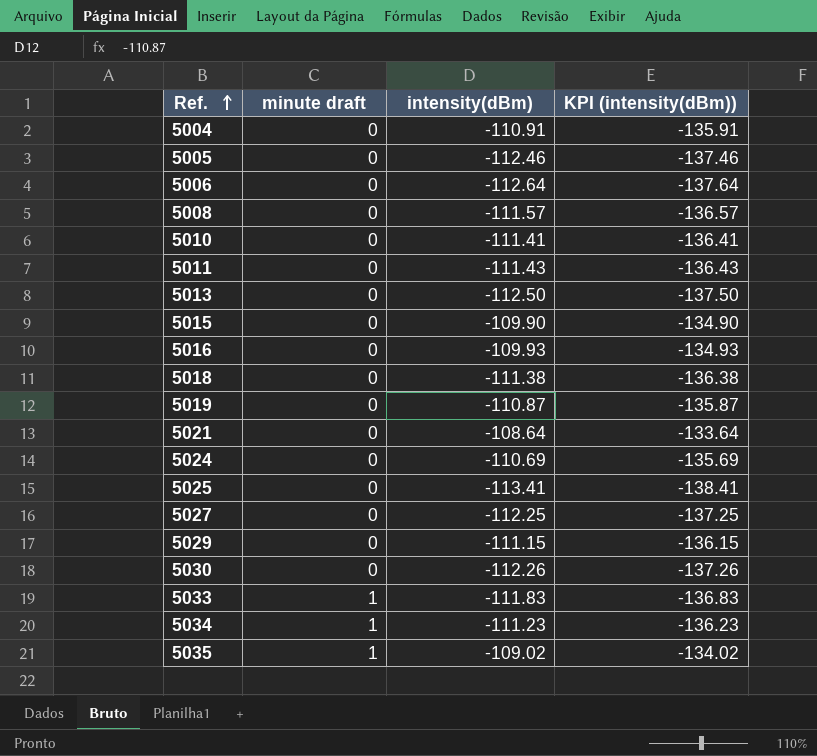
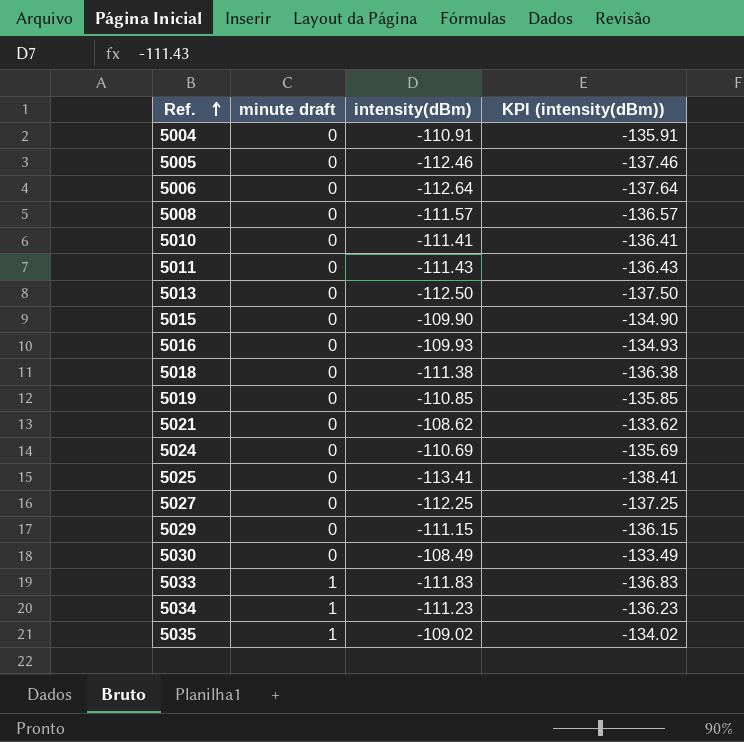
5019 | intensity(dBm): -110.87 -> -110.85
5019 | KPI (intensity(dBm)): -135.87 -> -135.85
5021 | intensity(dBm): -108.64 -> -108.62
5021 | KPI (intensity(dBm)): -133.64 -> -133.62
5030 | intensity(dBm): -112.26 -> -108.49
5030 | KPI (intensity(dBm)): -137.26 -> -133.49

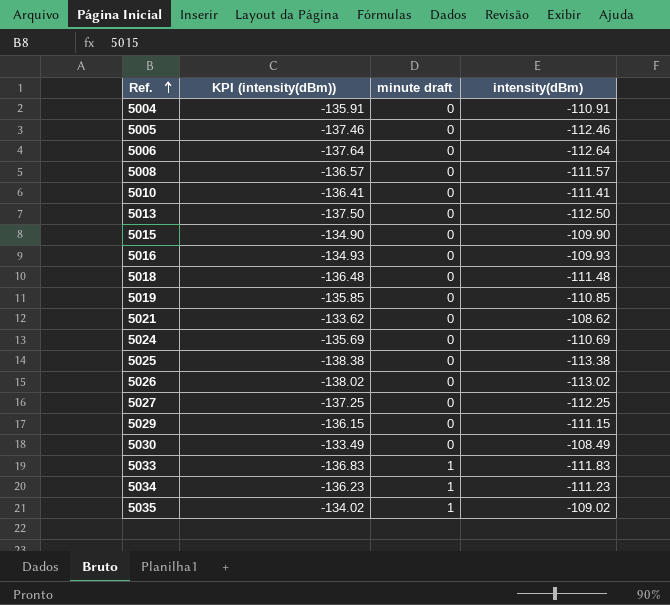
column KPI (intensity(dBm)) | position: 4 -> 2
row 5011: 0 | -111.43 | -136.43 -> none
5018 | KPI (intensity(dBm)): -136.38 -> -136.48
5018 | intensity(dBm): -111.38 -> -111.48
5025 | KPI (intensity(dBm)): -138.41 -> -138.38
5025 | intensity(dBm): -113.41 -> -113.38
row 5026: none -> -138.02 | 0 | -113.02

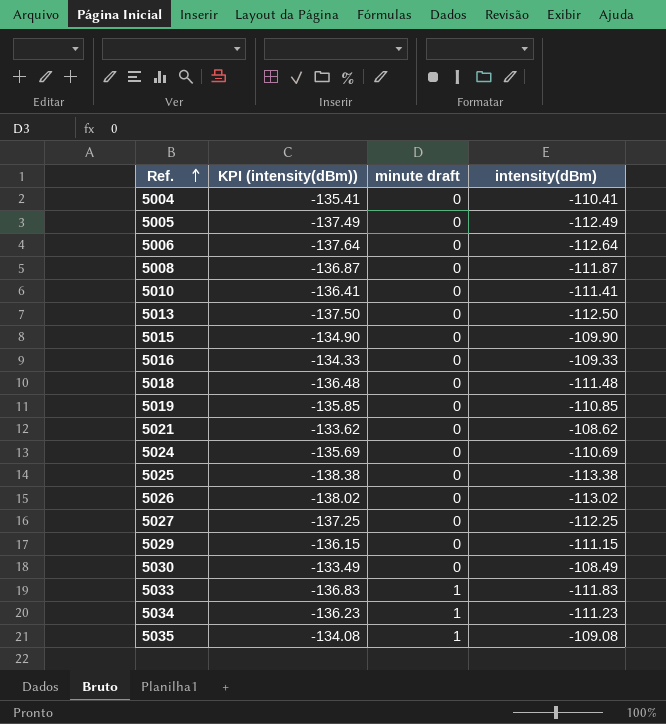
5004 | KPI (intensity(dBm)): -135.91 -> -135.41
5004 | intensity(dBm): -110.91 -> -110.41
5005 | KPI (intensity(dBm)): -137.46 -> -137.49
5005 | intensity(dBm): -112.46 -> -112.49
5008 | KPI (intensity(dBm)): -136.57 -> -136.87
5008 | intensity(dBm): -111.57 -> -111.87
5016 | KPI (intensity(dBm)): -134.93 -> -134.33
5016 | intensity(dBm): -109.93 -> -109.33
5035 | KPI (intensity(dBm)): -134.02 -> -134.08
5035 | intensity(dBm): -109.02 -> -109.08

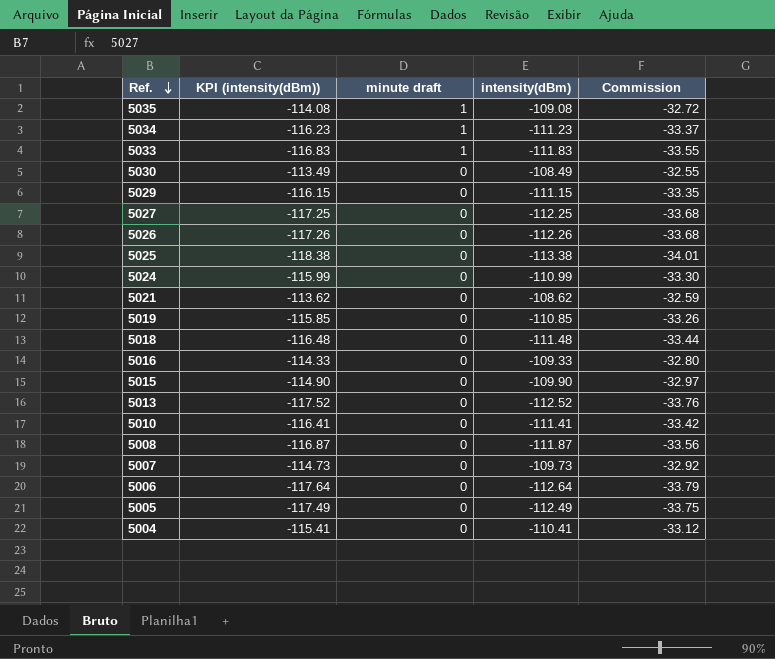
row order: Ref. ascending -> Ref. descending
column KPI (intensity(dBm)) | formula: [intensity(dBm)] - 25 -> [intensity(dBm)] - 5
column Commission | formula: none -> [intensity(dBm)] * 0.3
5026 | intensity(dBm): -113.02 -> -112.26
5024 | intensity(dBm): -110.69 -> -110.99
5013 | intensity(dBm): -112.50 -> -112.52
row 5007: none -> -114.73 | 0 | -109.73 | -32.92

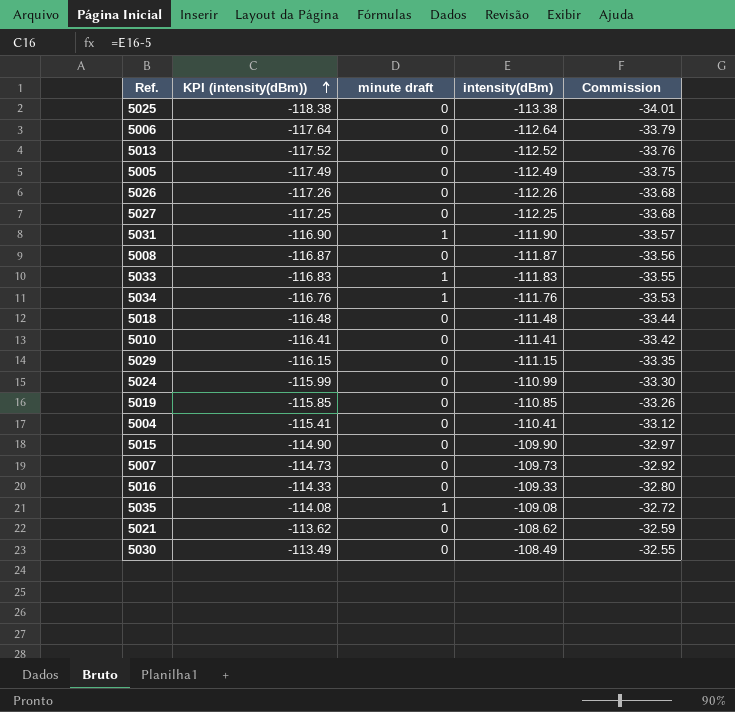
row order: Ref. descending -> KPI (intensity(dBm)) ascending
row 5031: none -> -116.90 | 1 | -111.90 | -33.57
5034 | KPI (intensity(dBm)): -116.23 -> -116.76
5034 | intensity(dBm): -111.23 -> -111.76
5034 | Commission: -33.37 -> -33.53

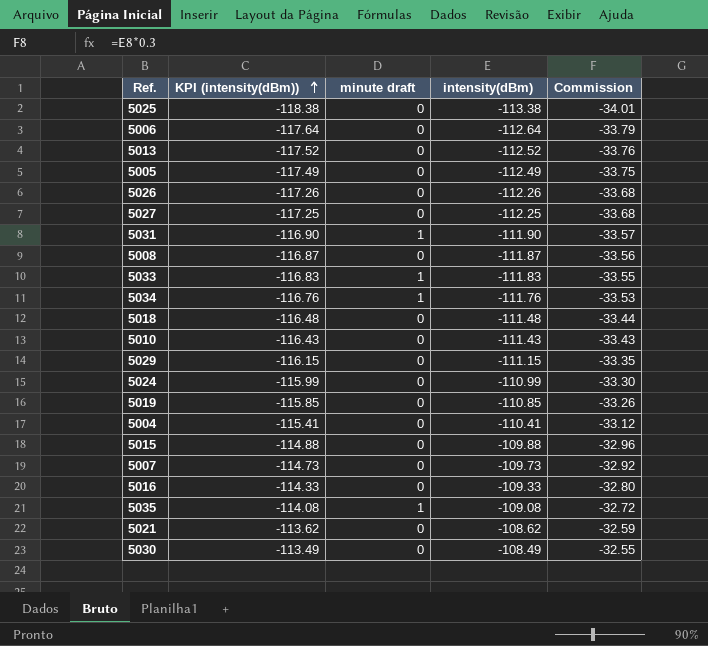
5010 | KPI (intensity(dBm)): -116.41 -> -116.43
5010 | intensity(dBm): -111.41 -> -111.43
5010 | Commission: -33.42 -> -33.43
5015 | KPI (intensity(dBm)): -114.90 -> -114.88
5015 | intensity(dBm): -109.90 -> -109.88
5015 | Commission: -32.97 -> -32.96

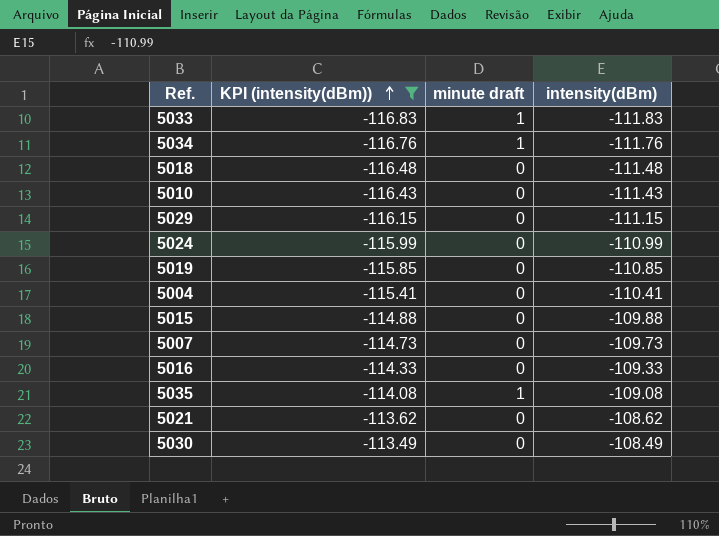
filter: none -> KPI (intensity(dBm)) >= -116.83
column Commission | formula: [intensity(dBm)] * 0.3 -> none

